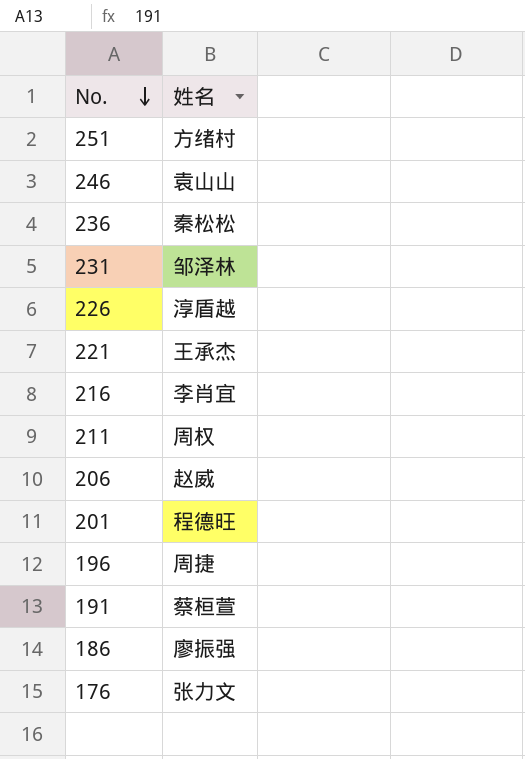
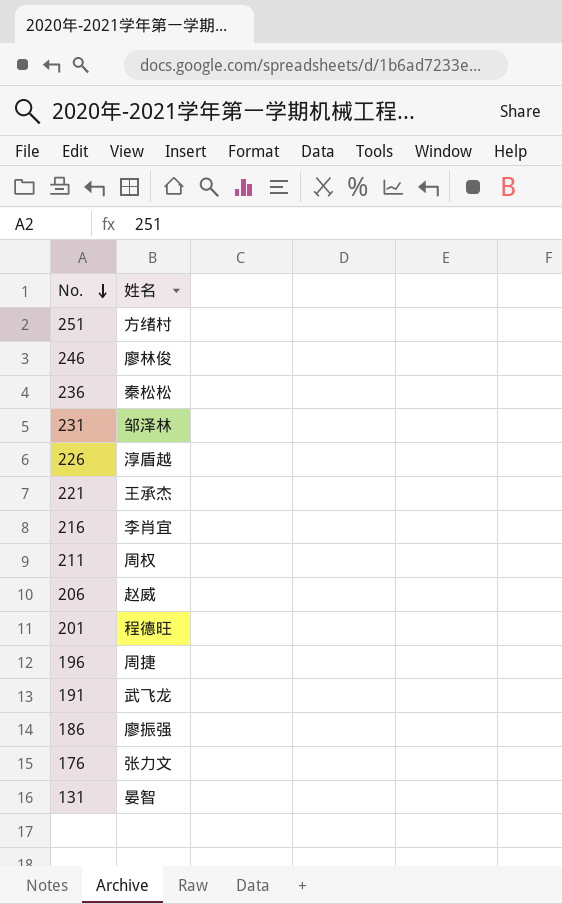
246 | 姓名: 袁山山 -> 廖林俊
191 | 姓名: 蔡桓萱 -> 武飞龙
row 131: none -> 晏智

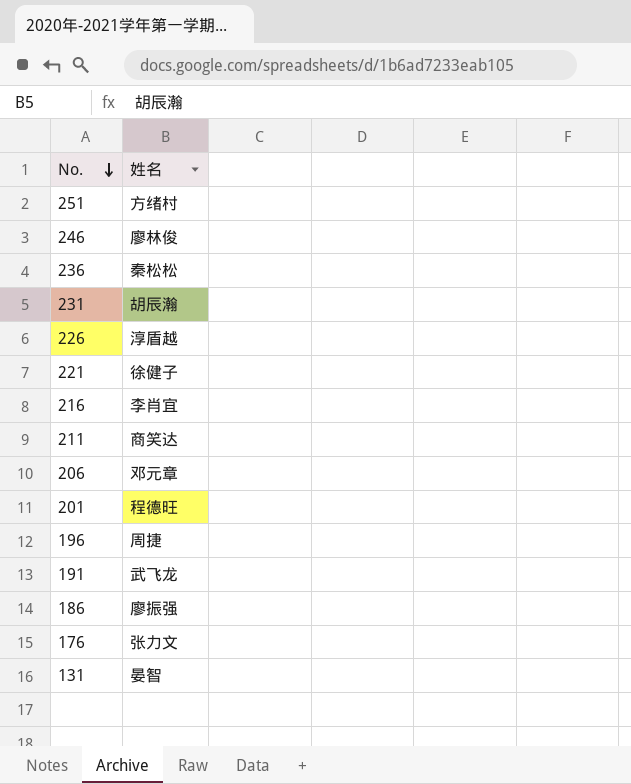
231 | 姓名: 邹泽林 -> 胡辰瀚
221 | 姓名: 王承杰 -> 徐健子
211 | 姓名: 周权 -> 商笑达
206 | 姓名: 赵威 -> 邓元章

